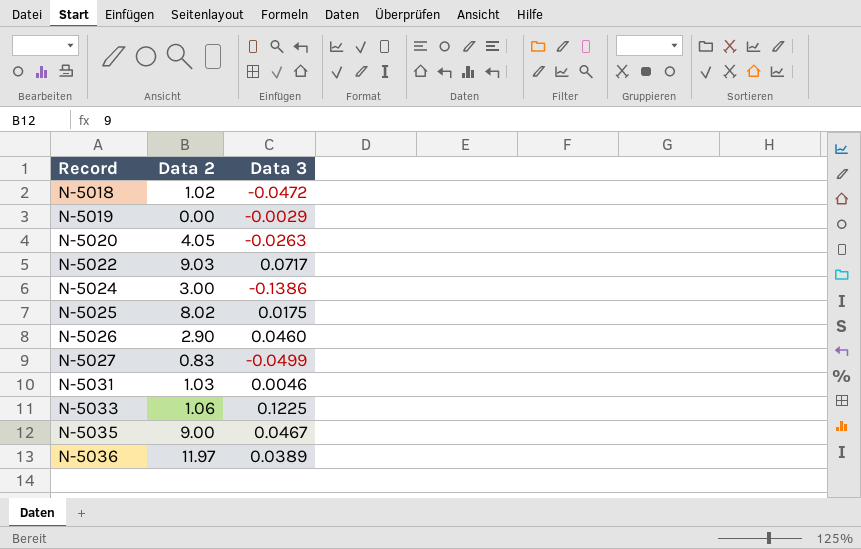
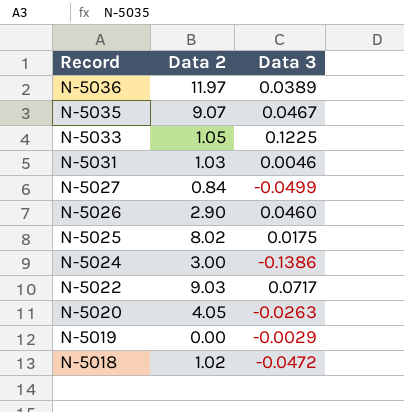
row order: Record ascending -> Record descending
N-5035 | Data 2: 9.00 -> 9.07
N-5033 | Data 2: 1.06 -> 1.05
N-5027 | Data 2: 0.83 -> 0.84

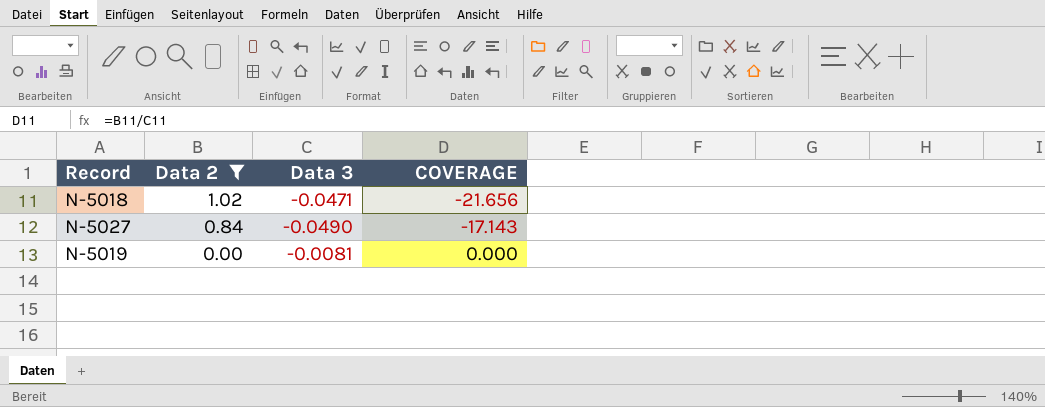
filter: none -> Data 2 <= 1.02
row order: Record descending -> Data 2 descending
column COVERAGE | formula: none -> [Data 2] / [Data 3]
N-5018 | Data 3: -0.0472 -> -0.0471
N-5027 | Data 3: -0.0499 -> -0.0490
N-5019 | Data 3: -0.0029 -> -0.0081

